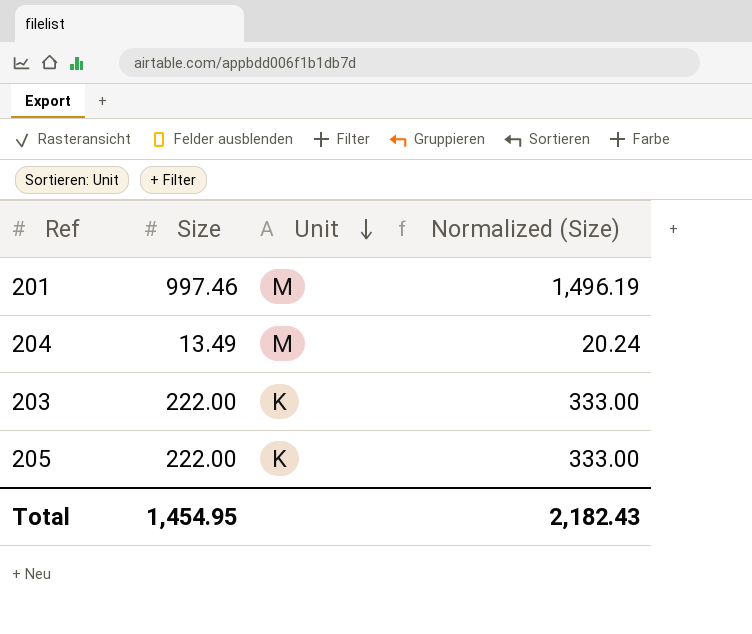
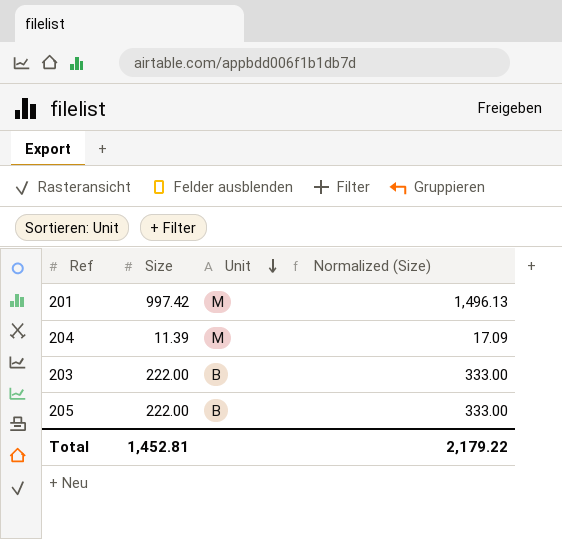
201 | Size: 997.46 -> 997.42
201 | Normalized (Size): 1,496.19 -> 1,496.13
204 | Size: 13.49 -> 11.39
204 | Normalized (Size): 20.24 -> 17.09
203 | Unit: K -> B
205 | Unit: K -> B
Total | Size: 1,454.95 -> 1,452.81
Total | Normalized (Size): 2,182.43 -> 2,179.22

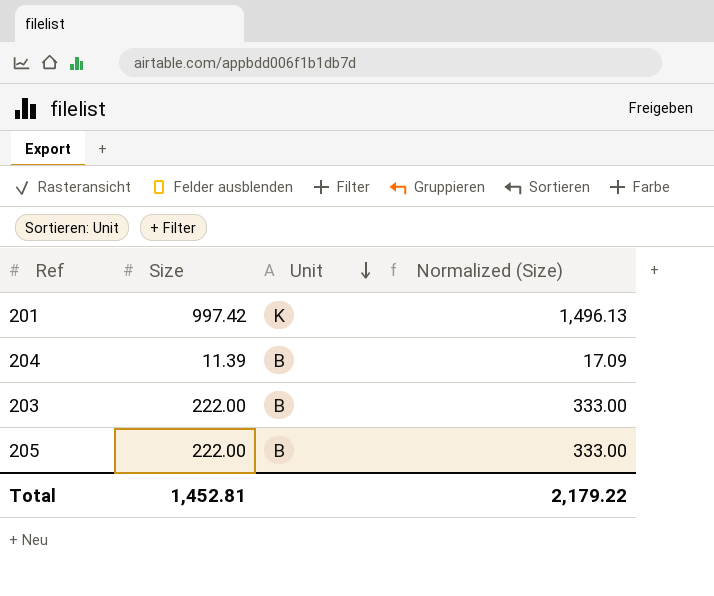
201 | Unit: M -> K
204 | Unit: M -> B

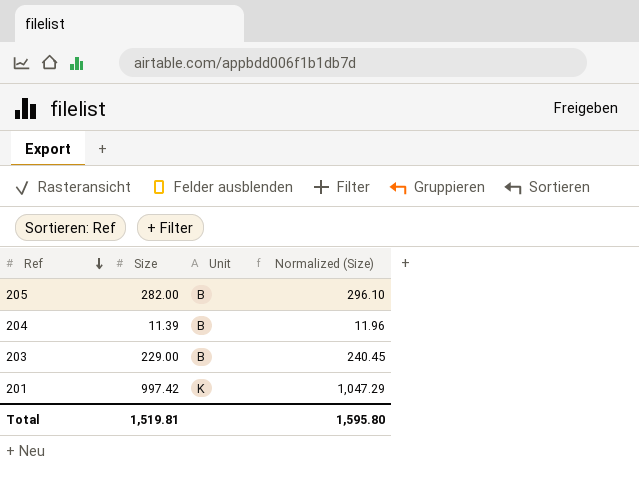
row order: Unit descending -> Ref descending
column Normalized (Size) | formula: [Size] * 1.5 -> [Size] * 1.05
205 | Size: 222.00 -> 282.00
203 | Size: 222.00 -> 229.00
Total | Size: 1,452.81 -> 1,519.81
Total | Normalized (Size): 2,179.22 -> 1,595.80

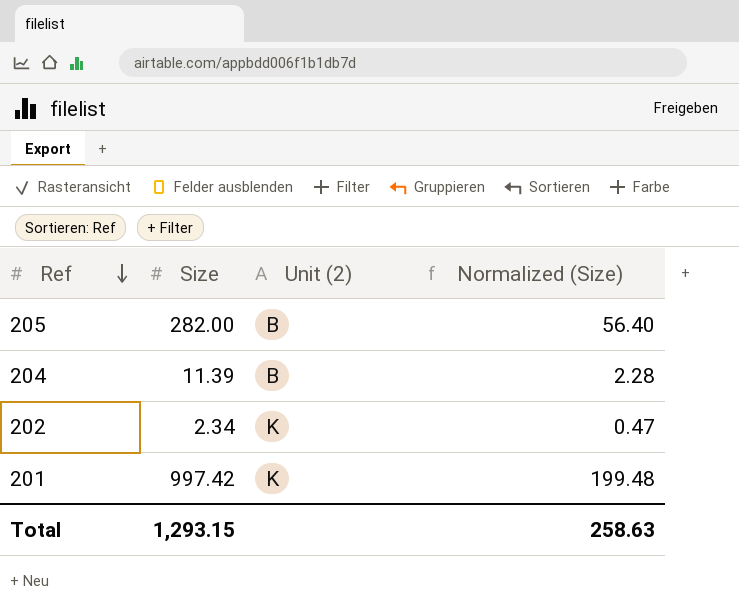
column name: Unit -> Unit (2)
column Normalized (Size) | formula: [Size] * 1.05 -> [Size] * 0.2
row 203: 229.00 | B | 240.45 -> none
row 202: none -> 2.34 | K | 0.47
Total | Size: 1,519.81 -> 1,293.15
Total | Normalized (Size): 1,595.80 -> 258.63

